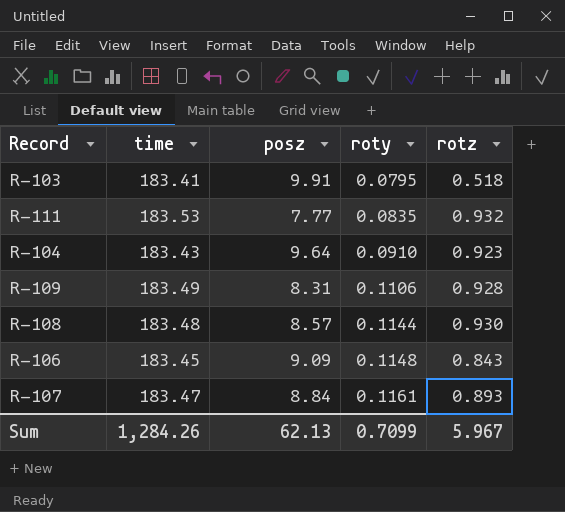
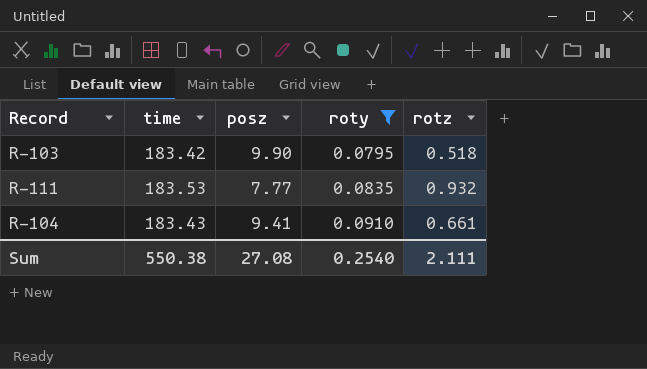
filter: none -> roty <= 0.0910
R-103 | time: 183.41 -> 183.42
R-103 | posz: 9.91 -> 9.90
R-104 | posz: 9.64 -> 9.41
R-104 | rotz: 0.923 -> 0.661
Sum | time: 1,284.26 -> 550.38
Sum | posz: 62.13 -> 27.08
Sum | roty: 0.7099 -> 0.2540
Sum | rotz: 5.967 -> 2.111

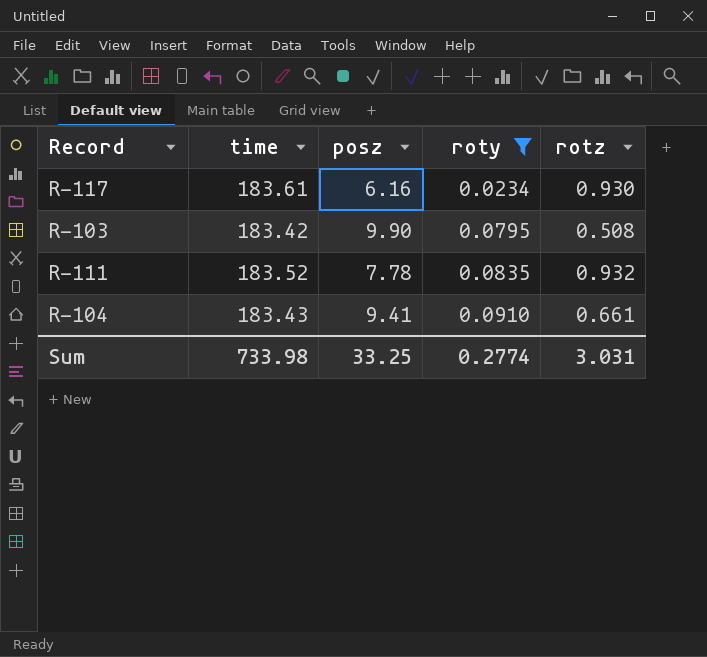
row R-117: none -> 183.61 | 6.16 | 0.0234 | 0.930
R-103 | rotz: 0.518 -> 0.508
R-111 | time: 183.53 -> 183.52
R-111 | posz: 7.77 -> 7.78
Sum | time: 550.38 -> 733.98
Sum | posz: 27.08 -> 33.25
Sum | roty: 0.2540 -> 0.2774
Sum | rotz: 2.111 -> 3.031

